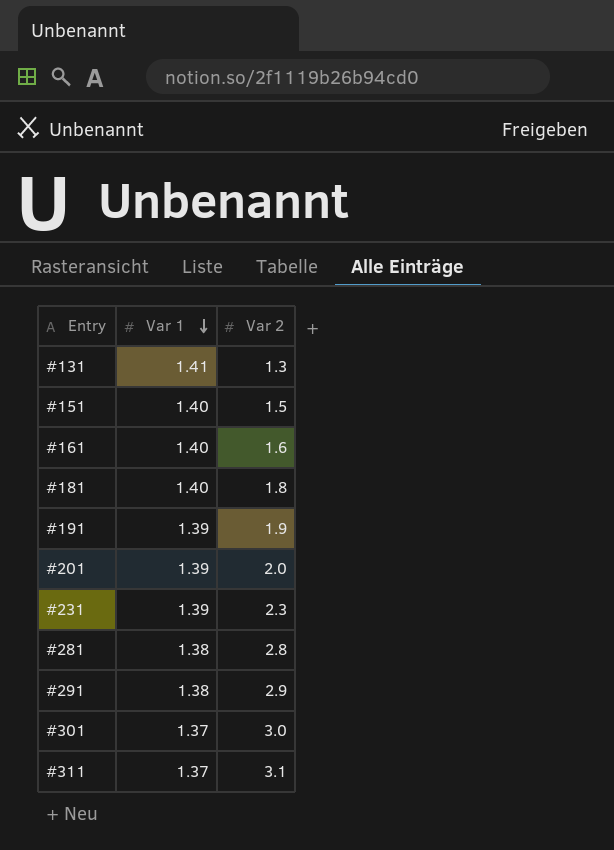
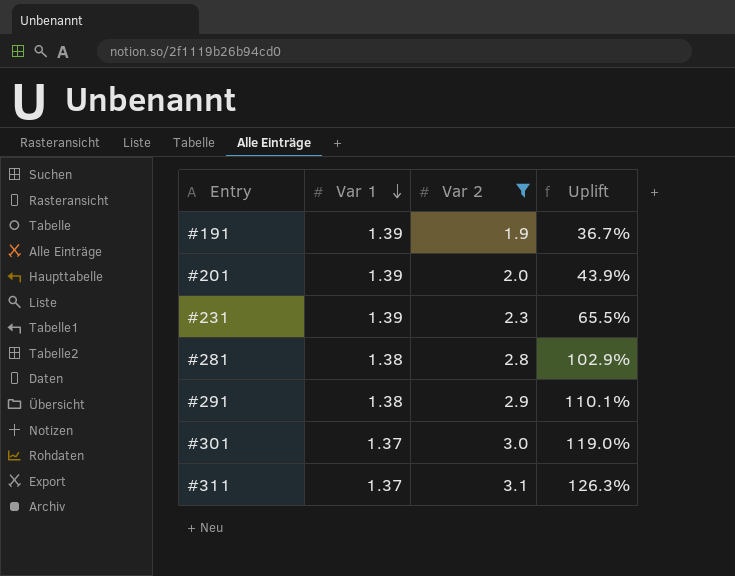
filter: none -> Var 2 >= 1.9
column Uplift | formula: none -> ([Var 2] - [Var 1]) / [Var 1]

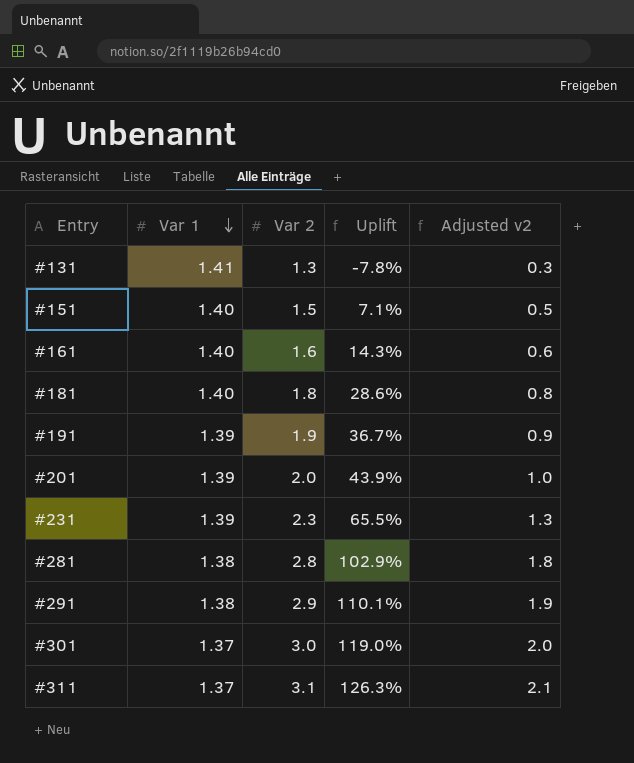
filter: Var 2 >= 1.9 -> none
column Adjusted v2 | formula: none -> [Var 2] - 1

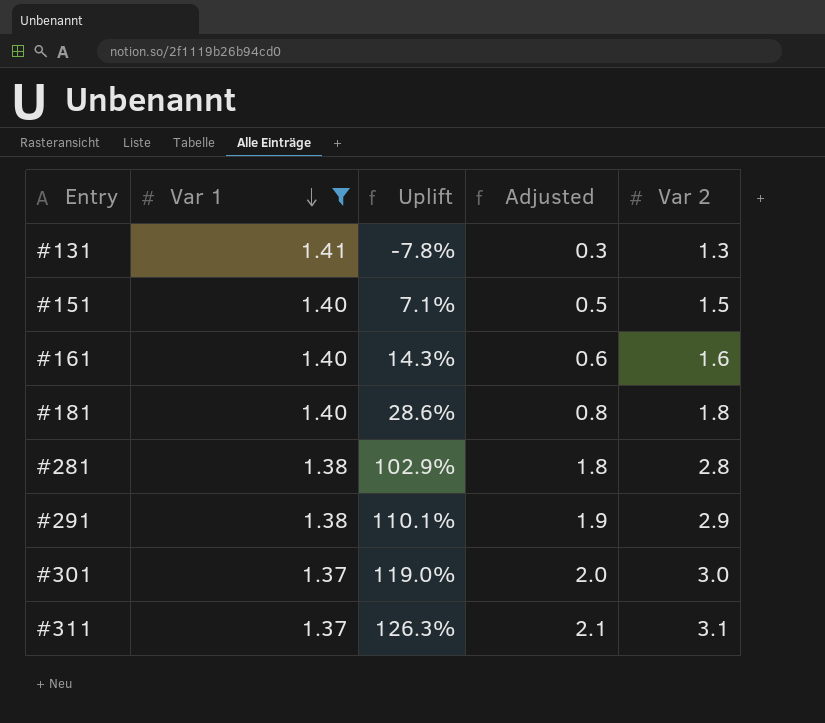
filter: none -> Var 1 != 1.39
column name: Adjusted v2 -> Adjusted
column Var 2 | position: 3 -> 5

